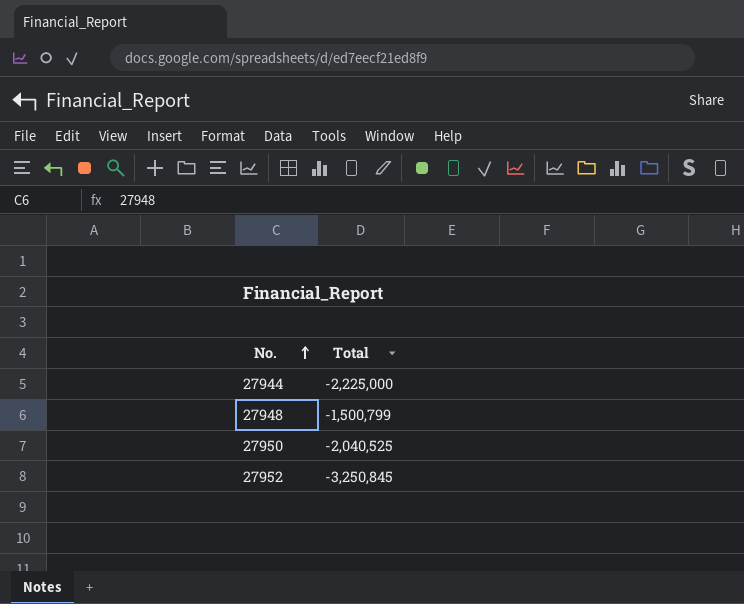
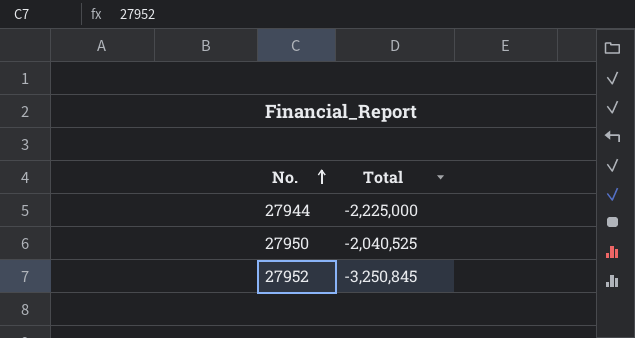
row 27948: -1,500,799 -> none

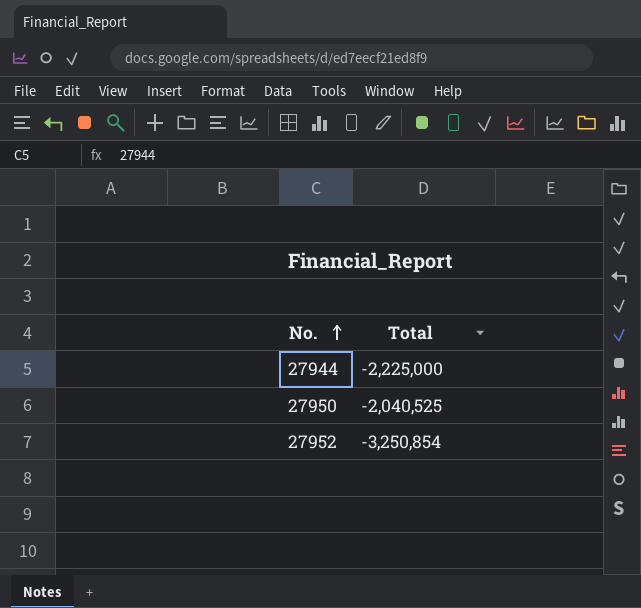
27952 | Total: -3,250,845 -> -3,250,854

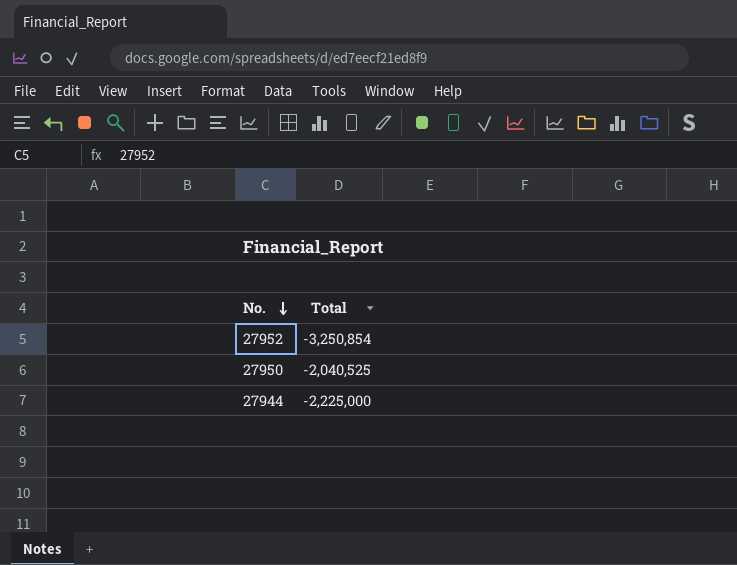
row order: No. ascending -> No. descending

